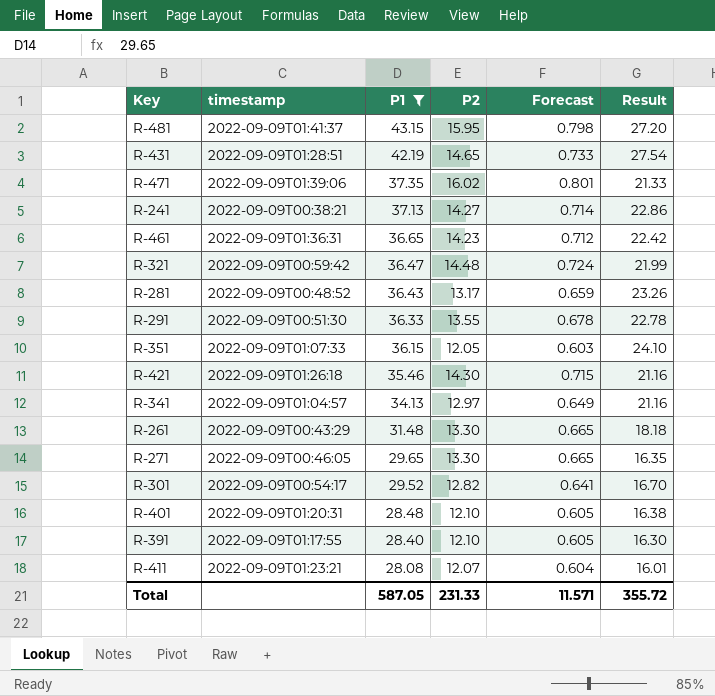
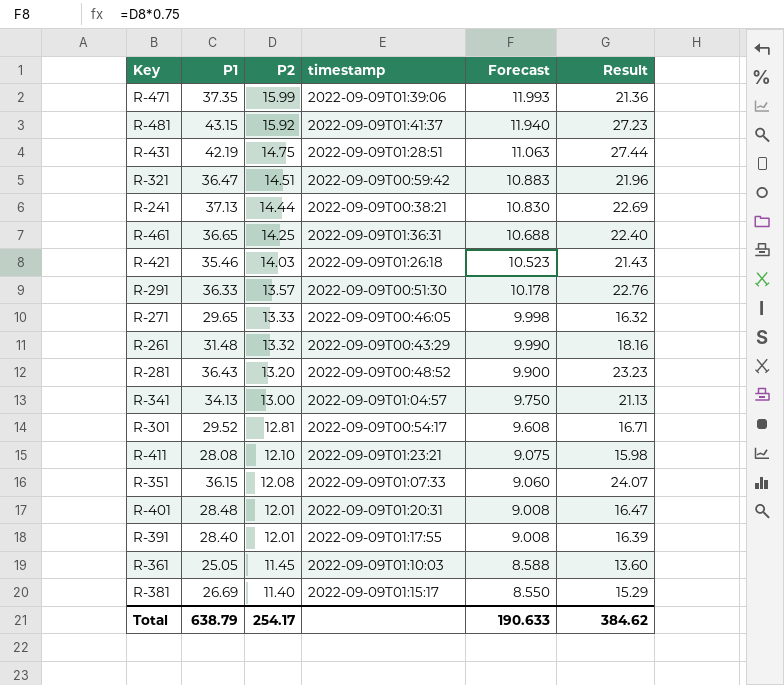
filter: P1 >= 28.08 -> none
row order: P1 descending -> P2 descending
column timestamp | position: 2 -> 4
column Forecast | formula: [P2] * 0.05 -> [P2] * 0.75
R-471 | P2: 16.02 -> 15.99
R-471 | Result: 21.33 -> 21.36
R-481 | P2: 15.95 -> 15.92
R-481 | Result: 27.20 -> 27.23
R-431 | P2: 14.65 -> 14.75
R-431 | Result: 27.54 -> 27.44
R-321 | P2: 14.48 -> 14.51
R-321 | Result: 21.99 -> 21.96
R-241 | P2: 14.27 -> 14.44
R-241 | Result: 22.86 -> 22.69
R-461 | P2: 14.23 -> 14.25
R-461 | Result: 22.42 -> 22.40
R-421 | P2: 14.30 -> 14.03
R-421 | Result: 21.16 -> 21.43
R-291 | P2: 13.55 -> 13.57
R-291 | Result: 22.78 -> 22.76
R-271 | P2: 13.30 -> 13.33
R-271 | Result: 16.35 -> 16.32
R-261 | P2: 13.30 -> 13.32
R-261 | Result: 18.18 -> 18.16
R-281 | P2: 13.17 -> 13.20
R-281 | Result: 23.26 -> 23.23
R-341 | P2: 12.97 -> 13.00
R-341 | Result: 21.16 -> 21.13
R-301 | P2: 12.82 -> 12.81
R-301 | Result: 16.70 -> 16.71
R-411 | P2: 12.07 -> 12.10
R-411 | Result: 16.01 -> 15.98
R-351 | P2: 12.05 -> 12.08
R-351 | Result: 24.10 -> 24.07
R-401 | P2: 12.10 -> 12.01
R-401 | Result: 16.38 -> 16.47
R-391 | P2: 12.10 -> 12.01
R-391 | Result: 16.30 -> 16.39
Total | P1: 587.05 -> 638.79
Total | P2: 231.33 -> 254.17
Total | Forecast: 11.571 -> 190.633
Total | Result: 355.72 -> 384.62

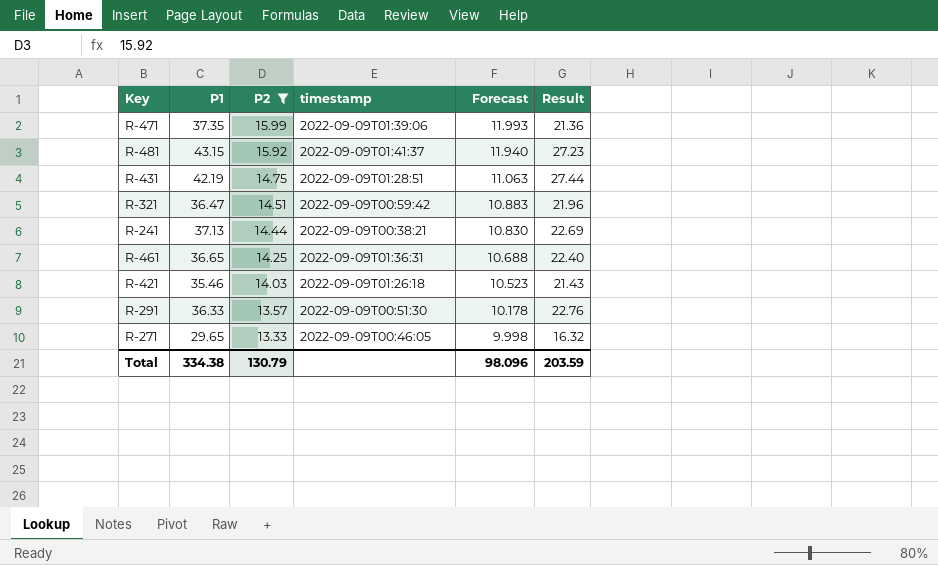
filter: none -> P2 >= 13.33
Total | P1: 638.79 -> 334.38
Total | P2: 254.17 -> 130.79
Total | Forecast: 190.633 -> 98.096
Total | Result: 384.62 -> 203.59

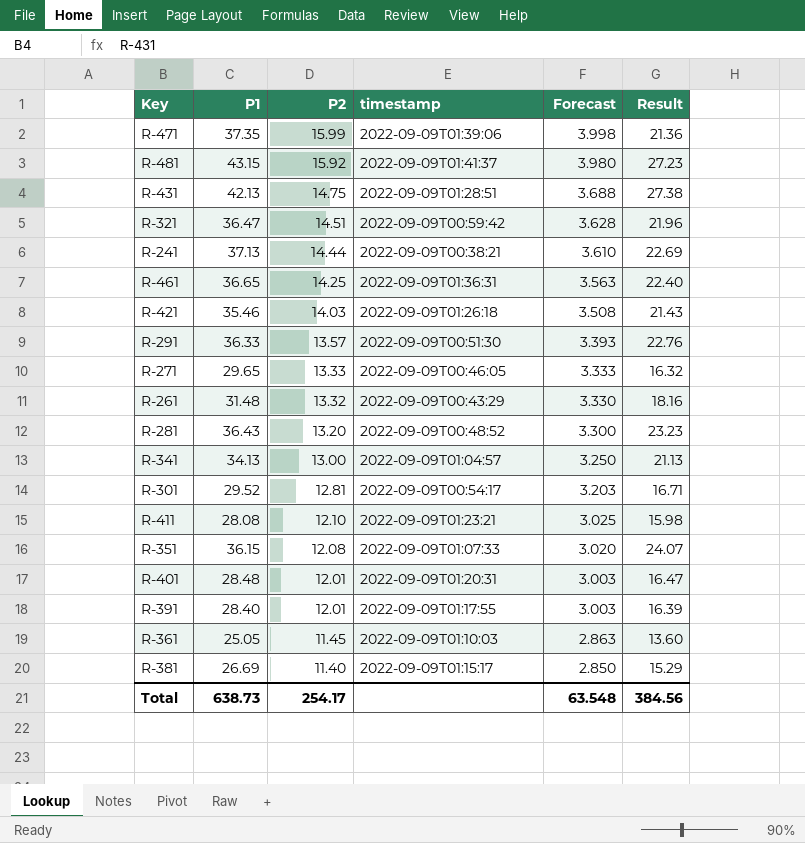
filter: P2 >= 13.33 -> none
column Forecast | formula: [P2] * 0.75 -> [P2] * 0.25
R-431 | P1: 42.19 -> 42.13
R-431 | Result: 27.44 -> 27.38
Total | P1: 334.38 -> 638.73
Total | P2: 130.79 -> 254.17
Total | Forecast: 98.096 -> 63.548
Total | Result: 203.59 -> 384.56

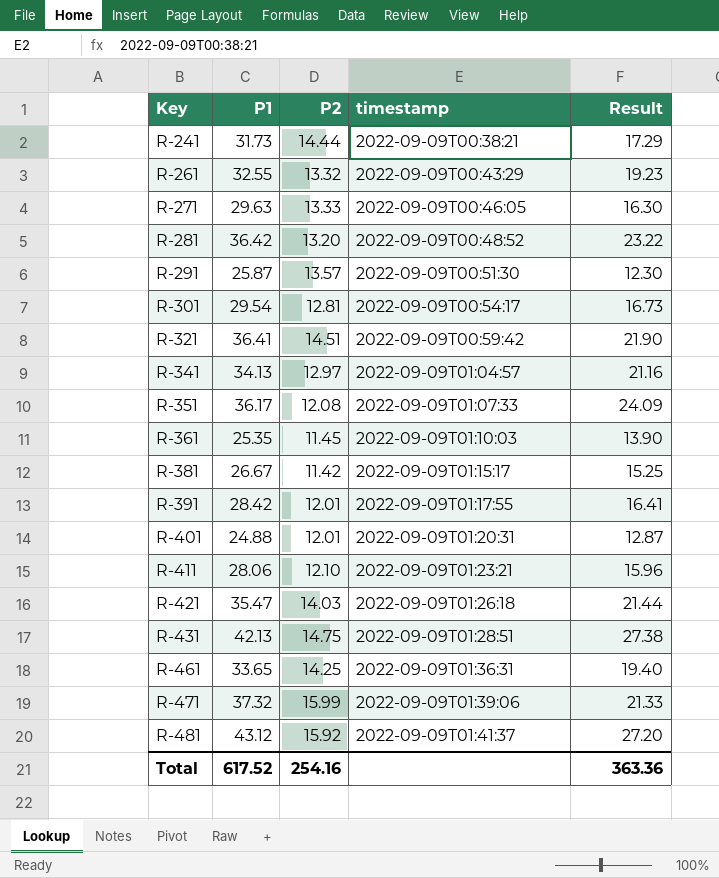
row order: P2 descending -> Key ascending
column Forecast | formula: [P2] * 0.25 -> none
R-241 | P1: 37.13 -> 31.73
R-241 | Result: 22.69 -> 17.29
R-261 | P1: 31.48 -> 32.55
R-261 | Result: 18.16 -> 19.23
R-271 | P1: 29.65 -> 29.63
R-271 | Result: 16.32 -> 16.30
R-281 | P1: 36.43 -> 36.42
R-281 | Result: 23.23 -> 23.22
R-291 | P1: 36.33 -> 25.87
R-291 | Result: 22.76 -> 12.30
R-301 | P1: 29.52 -> 29.54
R-301 | Result: 16.71 -> 16.73
R-321 | P1: 36.47 -> 36.41
R-321 | Result: 21.96 -> 21.90
R-341 | P2: 13.00 -> 12.97
R-341 | Result: 21.13 -> 21.16
R-351 | P1: 36.15 -> 36.17
R-351 | Result: 24.07 -> 24.09
R-361 | P1: 25.05 -> 25.35
R-361 | Result: 13.60 -> 13.90
R-381 | P1: 26.69 -> 26.67
R-381 | P2: 11.40 -> 11.42
R-381 | Result: 15.29 -> 15.25
R-391 | P1: 28.40 -> 28.42
R-391 | Result: 16.39 -> 16.41
R-401 | P1: 28.48 -> 24.88
R-401 | Result: 16.47 -> 12.87
R-411 | P1: 28.08 -> 28.06
R-411 | Result: 15.98 -> 15.96
R-421 | P1: 35.46 -> 35.47
R-421 | Result: 21.43 -> 21.44
R-461 | P1: 36.65 -> 33.65
R-461 | Result: 22.40 -> 19.40
R-471 | P1: 37.35 -> 37.32
R-471 | Result: 21.36 -> 21.33
R-481 | P1: 43.15 -> 43.12
R-481 | Result: 27.23 -> 27.20
Total | P1: 638.73 -> 617.52
Total | P2: 254.17 -> 254.16
Total | Result: 384.56 -> 363.36

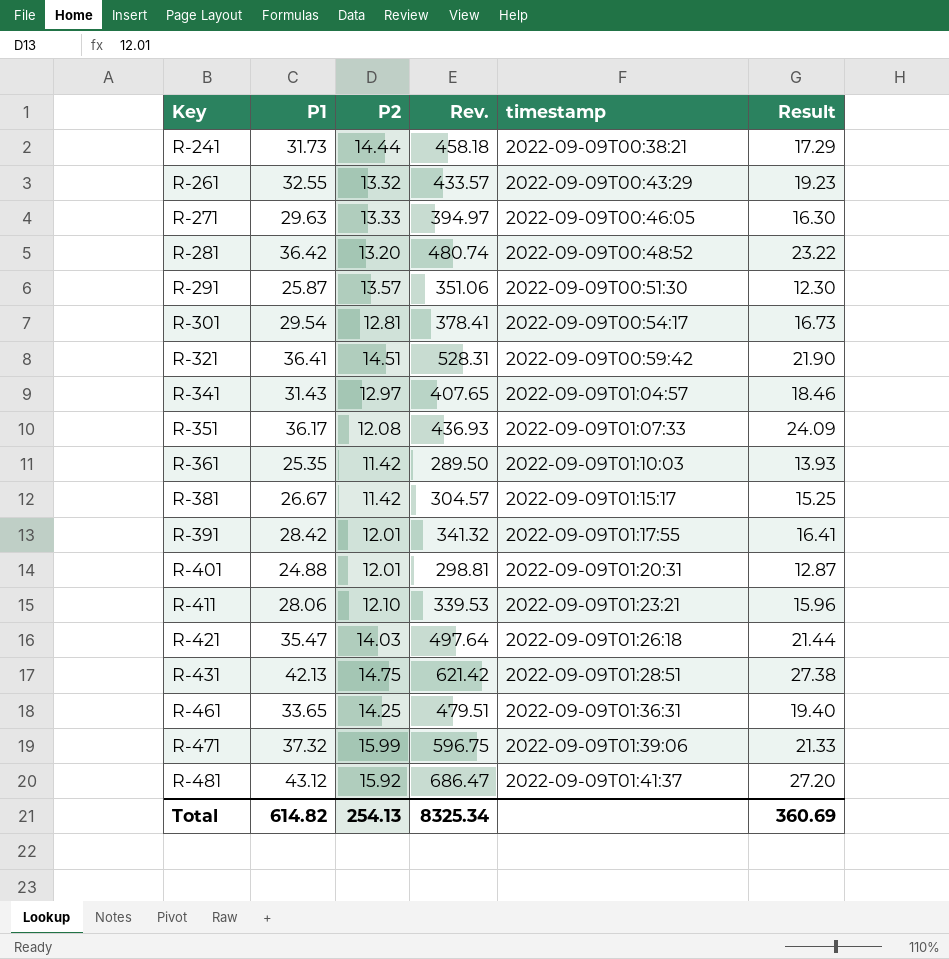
column Rev. | formula: none -> [P1] * [P2]
R-341 | P1: 34.13 -> 31.43
R-341 | Result: 21.16 -> 18.46
R-361 | P2: 11.45 -> 11.42
R-361 | Result: 13.90 -> 13.93
Total | P1: 617.52 -> 614.82
Total | P2: 254.16 -> 254.13
Total | Result: 363.36 -> 360.69

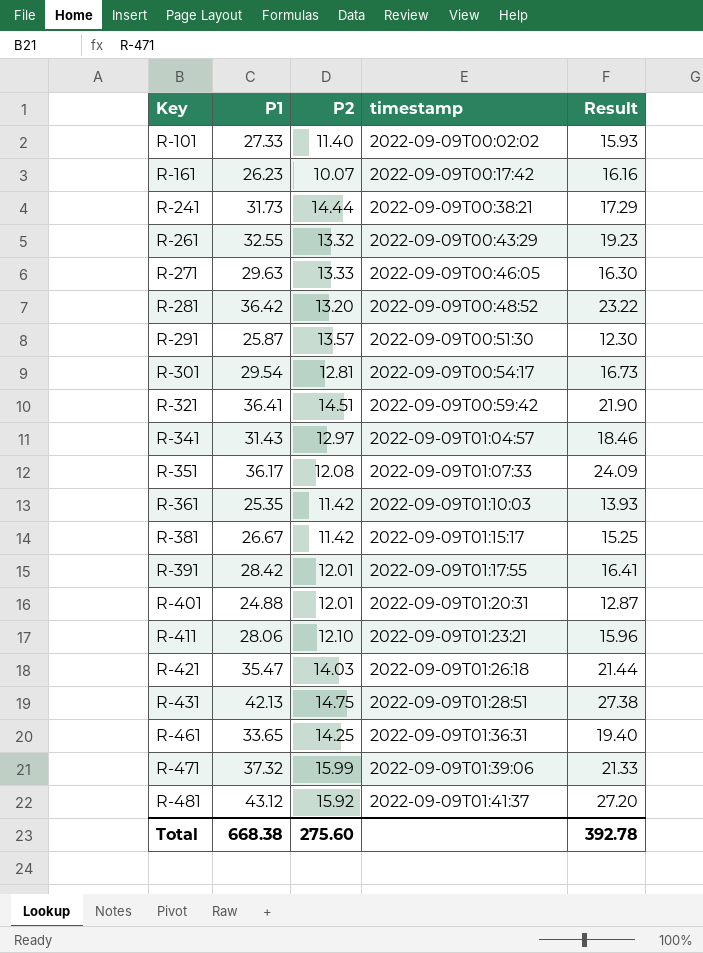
column Rev. | formula: [P1] * [P2] -> none
row R-101: none -> 27.33 | 11.40 | 2022-09-09T00:02:02 | 15.93
row R-161: none -> 26.23 | 10.07 | 2022-09-09T00:17:42 | 16.16
Total | P1: 614.82 -> 668.38
Total | P2: 254.13 -> 275.60
Total | Result: 360.69 -> 392.78

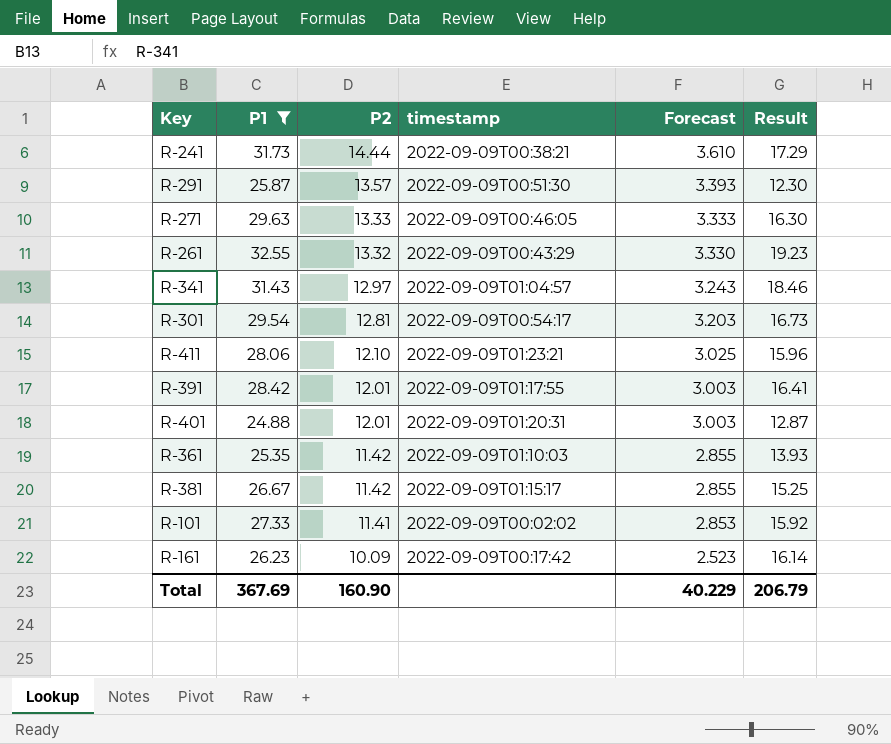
filter: none -> P1 <= 32.55
row order: Key ascending -> P2 descending
column Forecast | formula: none -> [P2] * 0.25
R-101 | P2: 11.40 -> 11.41
R-101 | Result: 15.93 -> 15.92
R-161 | P2: 10.07 -> 10.09
R-161 | Result: 16.16 -> 16.14
Total | P1: 668.38 -> 367.69
Total | P2: 275.60 -> 160.90
Total | Result: 392.78 -> 206.79

